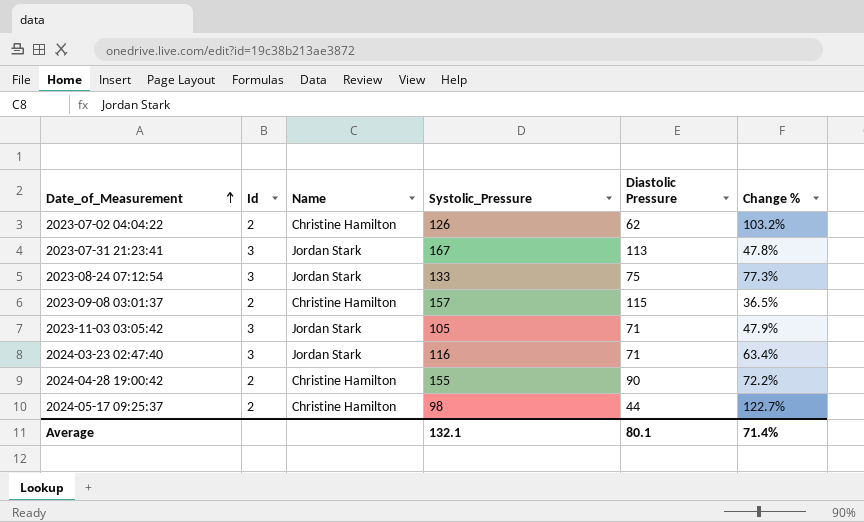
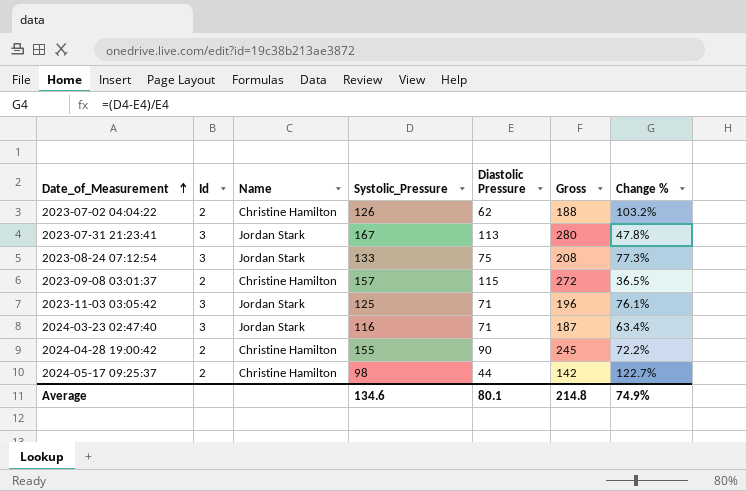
column Gross | formula: none -> [Systolic_Pressure] + [Diastolic Pressure]
2023-11-03 03:05:42 | Systolic_Pressure: 105 -> 125
2023-11-03 03:05:42 | Change %: 47.9% -> 76.1%
Average | Systolic_Pressure: 132.1 -> 134.6
Average | Change %: 71.4% -> 74.9%

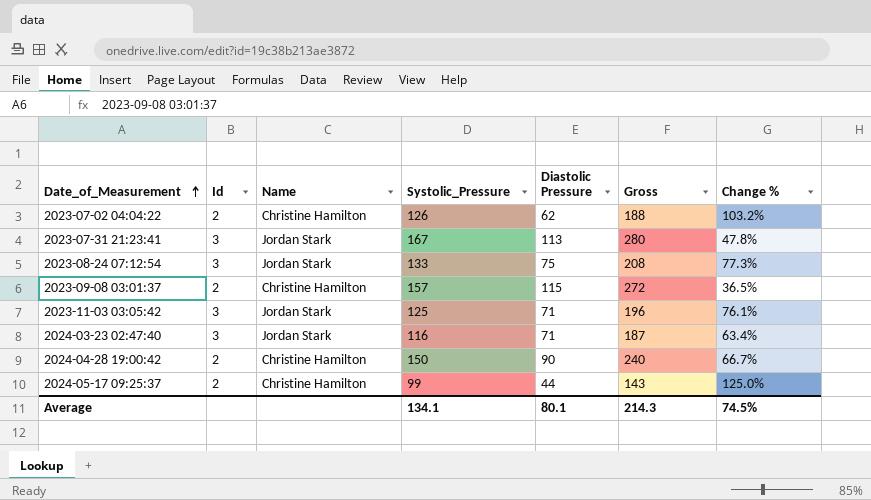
2024-04-28 19:00:42 | Systolic_Pressure: 155 -> 150
2024-04-28 19:00:42 | Gross: 245 -> 240
2024-04-28 19:00:42 | Change %: 72.2% -> 66.7%
2024-05-17 09:25:37 | Systolic_Pressure: 98 -> 99
2024-05-17 09:25:37 | Gross: 142 -> 143
2024-05-17 09:25:37 | Change %: 122.7% -> 125.0%
Average | Systolic_Pressure: 134.6 -> 134.1
Average | Gross: 214.8 -> 214.3
Average | Change %: 74.9% -> 74.5%

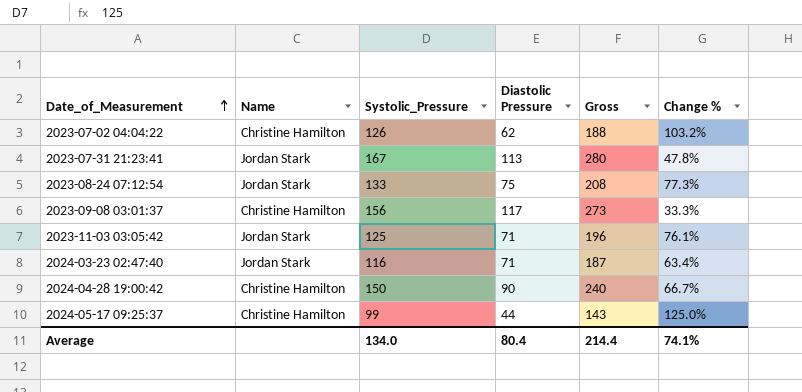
column Id | position: 2 -> none
2023-09-08 03:01:37 | Systolic_Pressure: 157 -> 156
2023-09-08 03:01:37 | Diastolic Pressure: 115 -> 117
2023-09-08 03:01:37 | Gross: 272 -> 273
2023-09-08 03:01:37 | Change %: 36.5% -> 33.3%
Average | Systolic_Pressure: 134.1 -> 134.0
Average | Diastolic Pressure: 80.1 -> 80.4
Average | Gross: 214.3 -> 214.4
Average | Change %: 74.5% -> 74.1%

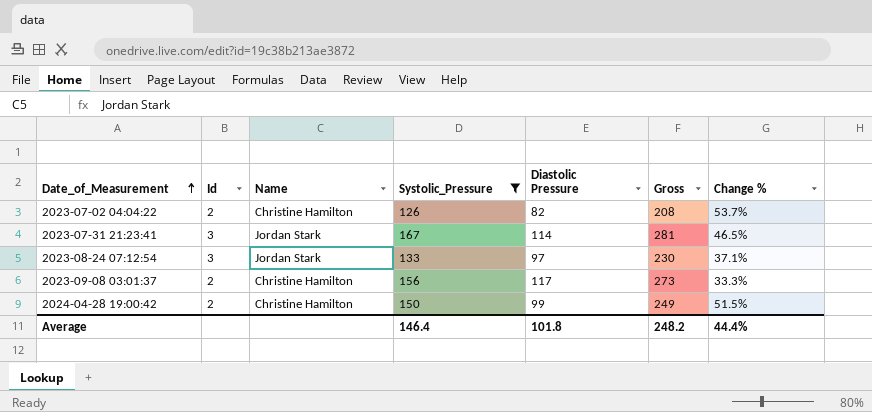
filter: none -> Systolic_Pressure >= 126
column Id | position: none -> 2
2023-07-02 04:04:22 | Diastolic Pressure: 62 -> 82
2023-07-02 04:04:22 | Gross: 188 -> 208
2023-07-02 04:04:22 | Change %: 103.2% -> 53.7%
2023-07-31 21:23:41 | Diastolic Pressure: 113 -> 114
2023-07-31 21:23:41 | Gross: 280 -> 281
2023-07-31 21:23:41 | Change %: 47.8% -> 46.5%
2023-08-24 07:12:54 | Diastolic Pressure: 75 -> 97
2023-08-24 07:12:54 | Gross: 208 -> 230
2023-08-24 07:12:54 | Change %: 77.3% -> 37.1%
2024-04-28 19:00:42 | Diastolic Pressure: 90 -> 99
2024-04-28 19:00:42 | Gross: 240 -> 249
2024-04-28 19:00:42 | Change %: 66.7% -> 51.5%
Average | Systolic_Pressure: 134.0 -> 146.4
Average | Diastolic Pressure: 80.4 -> 101.8
Average | Gross: 214.4 -> 248.2
Average | Change %: 74.1% -> 44.4%

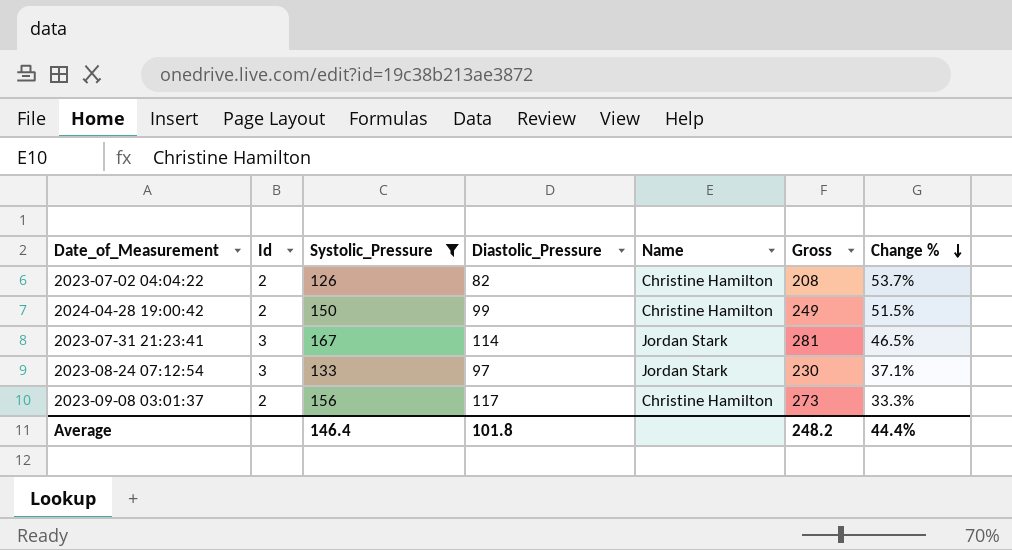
row order: Date_of_Measurement ascending -> Change % descending
column name: Diastolic Pressure -> Diastolic_Pressure
column Name | position: 3 -> 5

